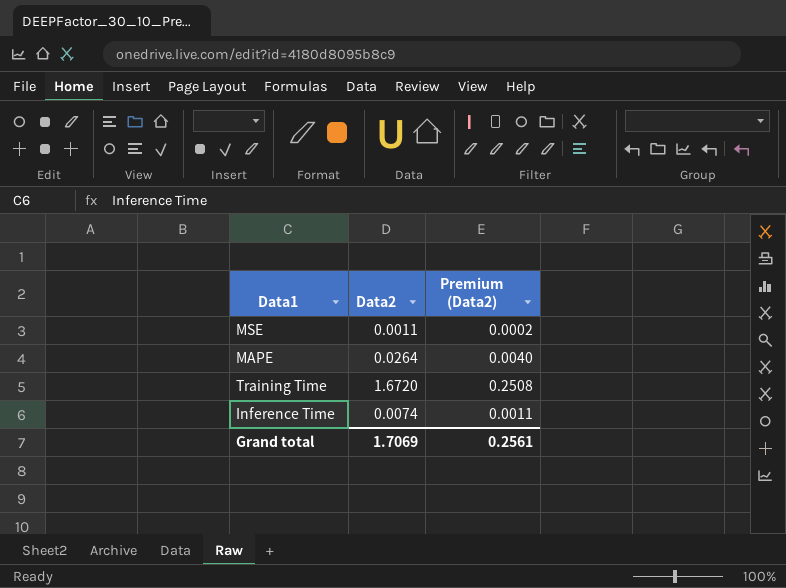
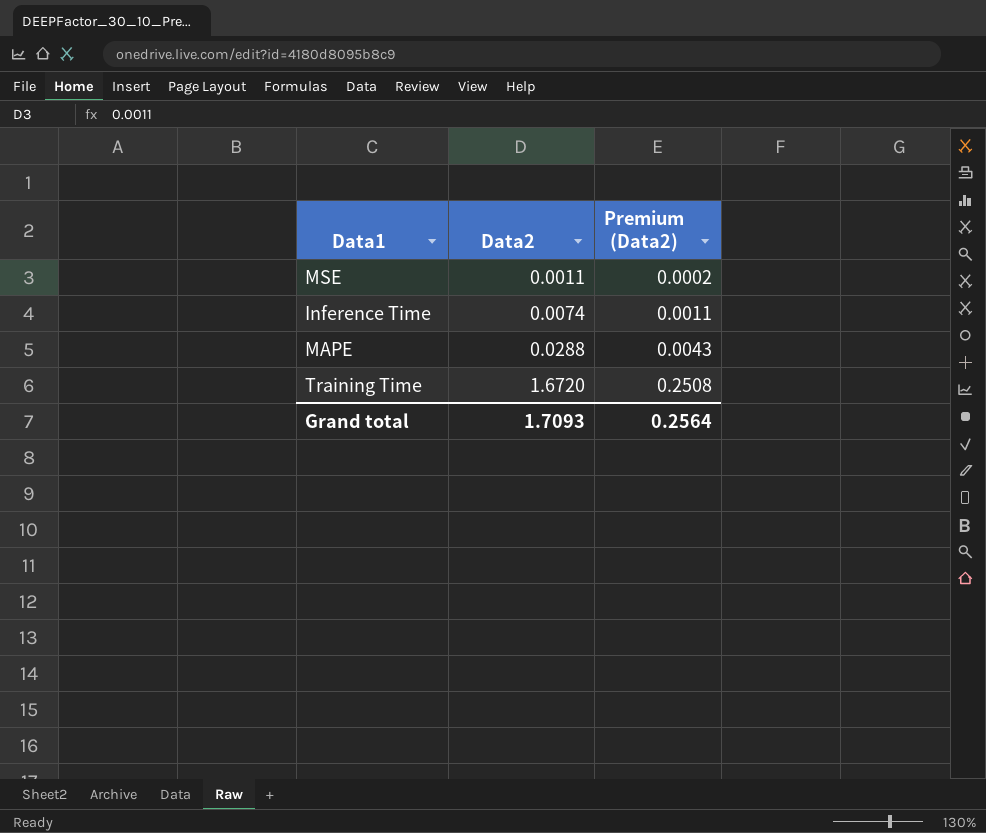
row order: none -> Data2 ascending
MAPE | Data2: 0.0264 -> 0.0288
MAPE | Premium (Data2): 0.0040 -> 0.0043
Grand total | Data2: 1.7069 -> 1.7093
Grand total | Premium (Data2): 0.2561 -> 0.2564

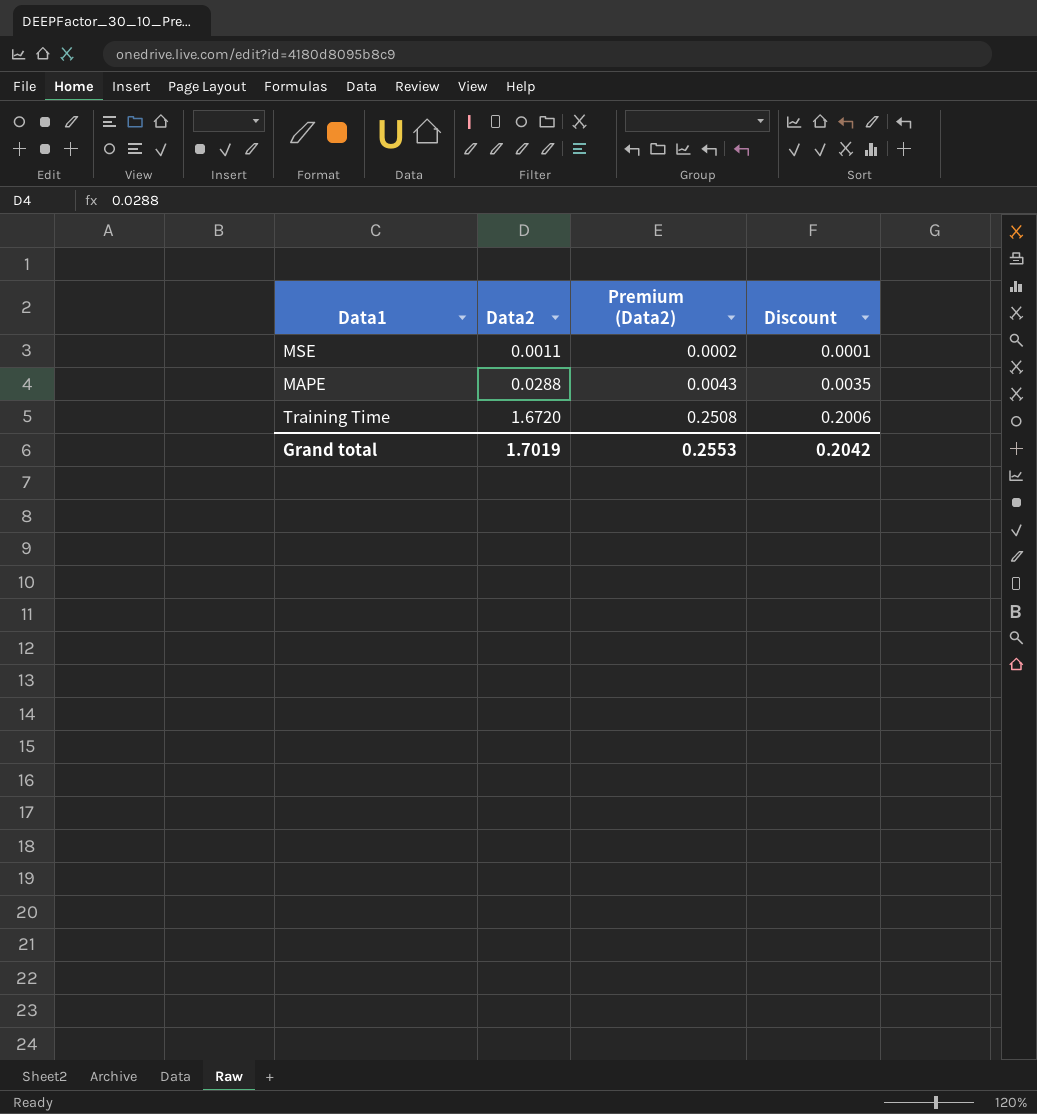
column Discount | formula: none -> [Data2] * 0.12
row Inference Time: 0.0074 | 0.0011 -> none
Grand total | Data2: 1.7093 -> 1.7019
Grand total | Premium (Data2): 0.2564 -> 0.2553

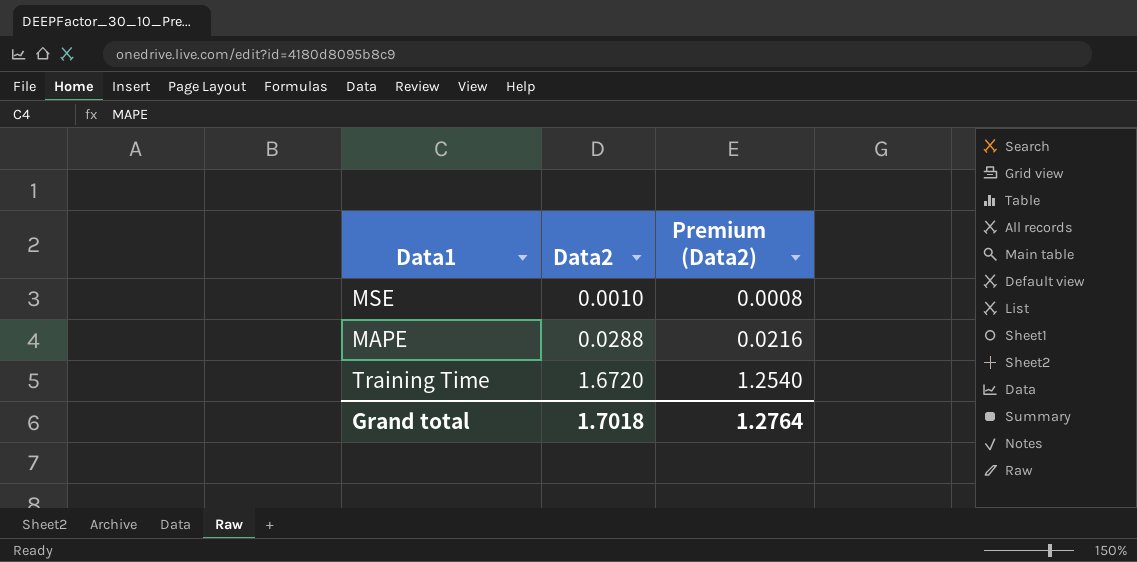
column Discount | formula: [Data2] * 0.12 -> none
column Premium (Data2) | formula: [Data2] * 0.15 -> [Data2] * 0.75
MSE | Data2: 0.0011 -> 0.0010
Grand total | Data2: 1.7019 -> 1.7018
Grand total | Premium (Data2): 0.2553 -> 1.2764

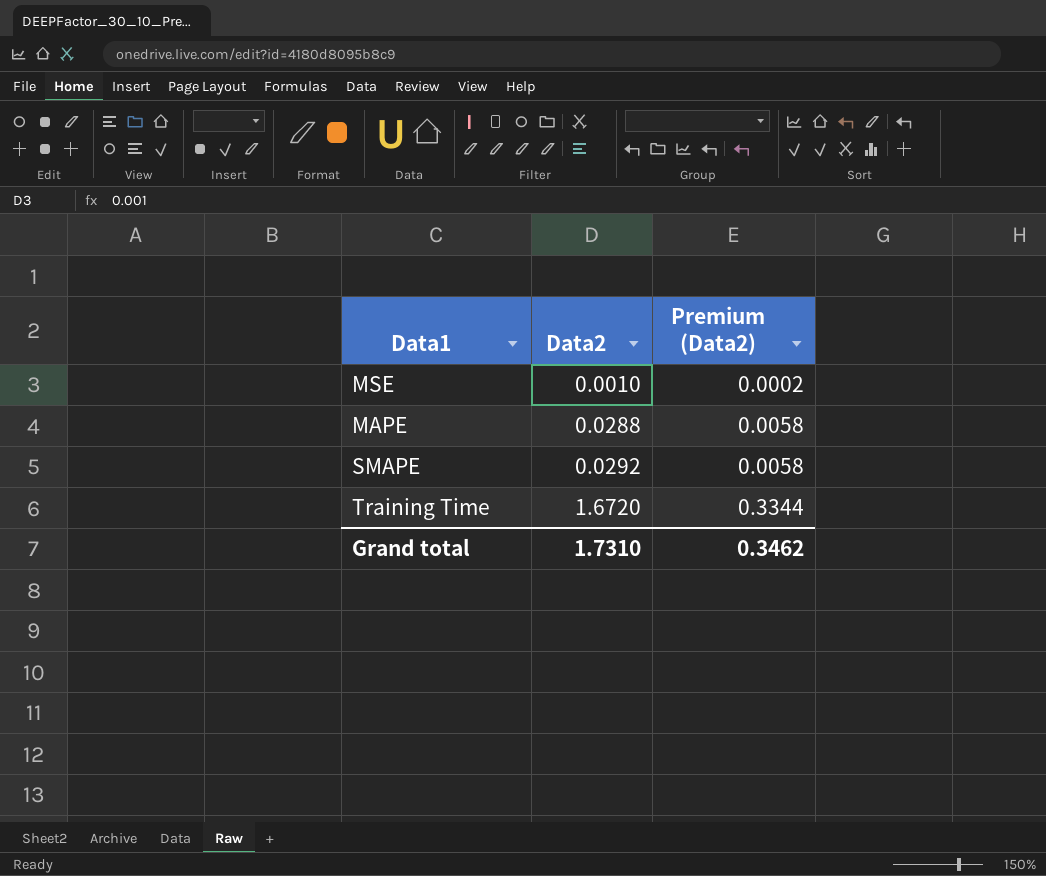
column Premium (Data2) | formula: [Data2] * 0.75 -> [Data2] * 0.2
row SMAPE: none -> 0.0292 | 0.0058
Grand total | Data2: 1.7018 -> 1.7310
Grand total | Premium (Data2): 1.2764 -> 0.3462

